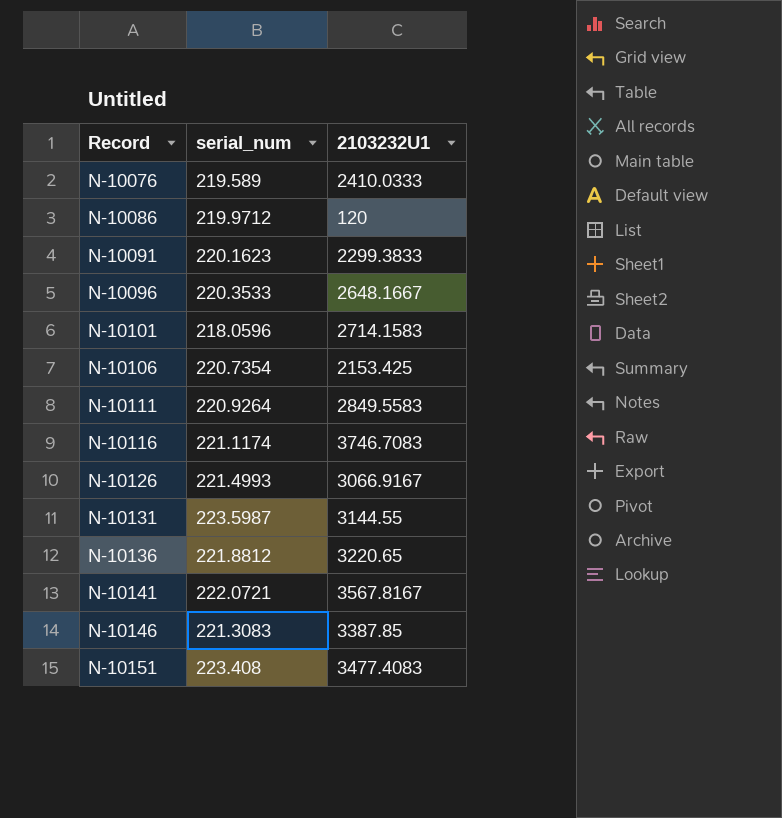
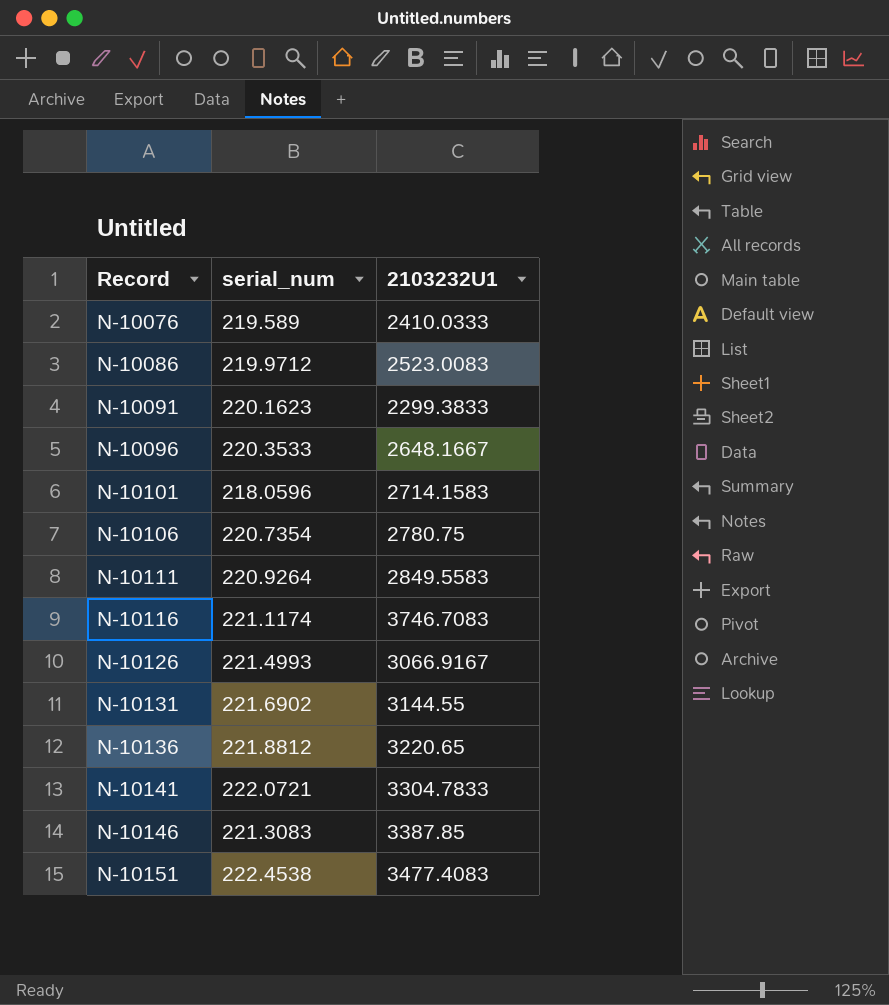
N-10086 | 2103232U1: 120 -> 2523.0083
N-10106 | 2103232U1: 2153.425 -> 2780.75
N-10131 | serial_num: 223.5987 -> 221.6902
N-10141 | 2103232U1: 3567.8167 -> 3304.7833
N-10151 | serial_num: 223.408 -> 222.4538

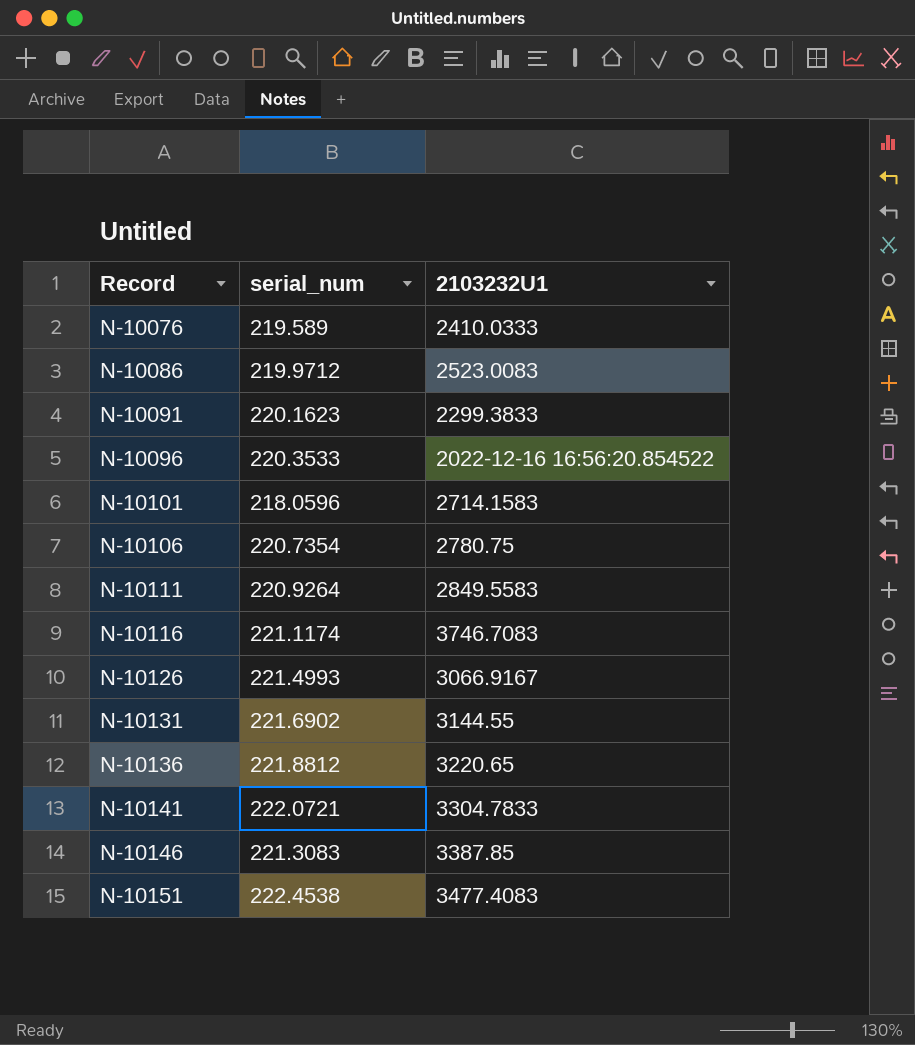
N-10096 | 2103232U1: 2648.1667 -> 2022-12-16 16:56:20.854522

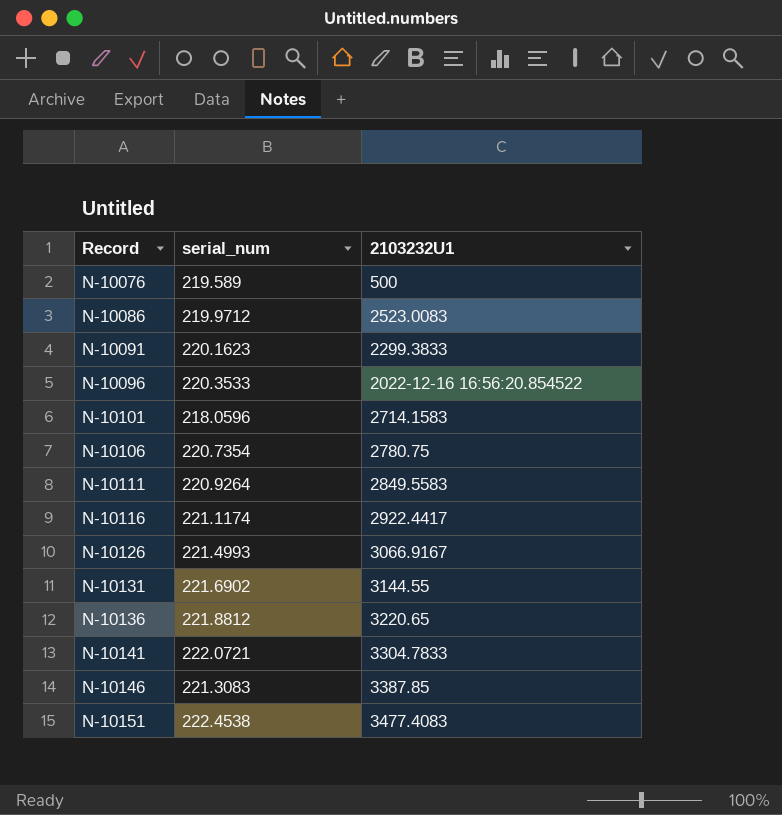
N-10076 | 2103232U1: 2410.0333 -> 500
N-10116 | 2103232U1: 3746.7083 -> 2922.4417

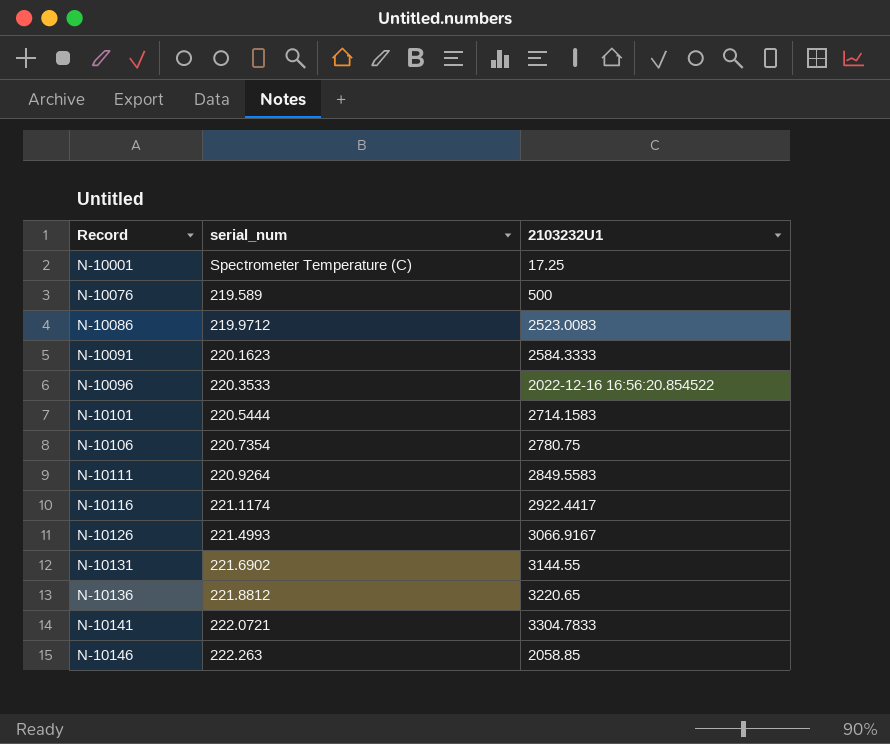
row N-10151: 222.4538 | 3477.4083 -> none
row N-10001: none -> Spectrometer Temperature (C) | 17.25
N-10091 | 2103232U1: 2299.3833 -> 2584.3333
N-10101 | serial_num: 218.0596 -> 220.5444
N-10146 | serial_num: 221.3083 -> 222.263
N-10146 | 2103232U1: 3387.85 -> 2058.85

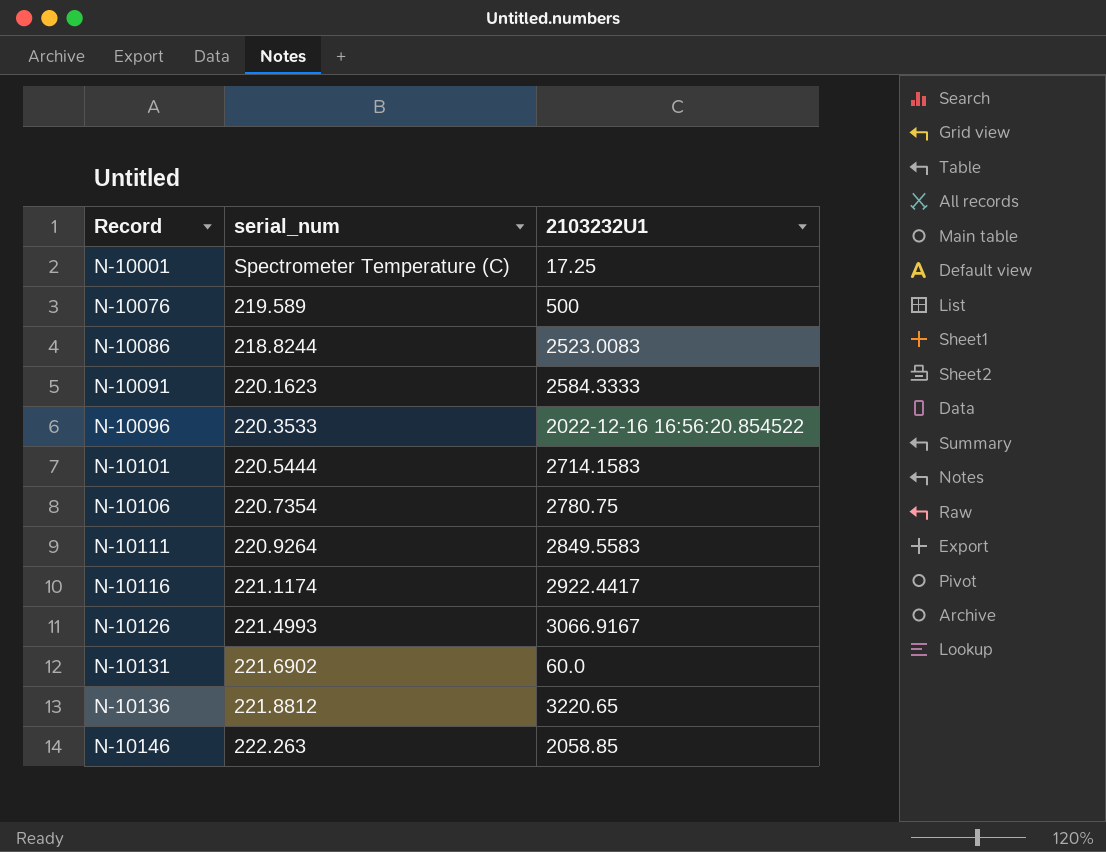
row N-10141: 222.0721 | 3304.7833 -> none
N-10086 | serial_num: 219.9712 -> 218.8244
N-10131 | 2103232U1: 3144.55 -> 60.0

